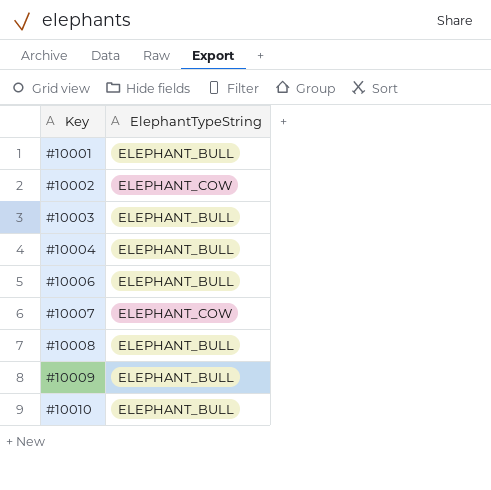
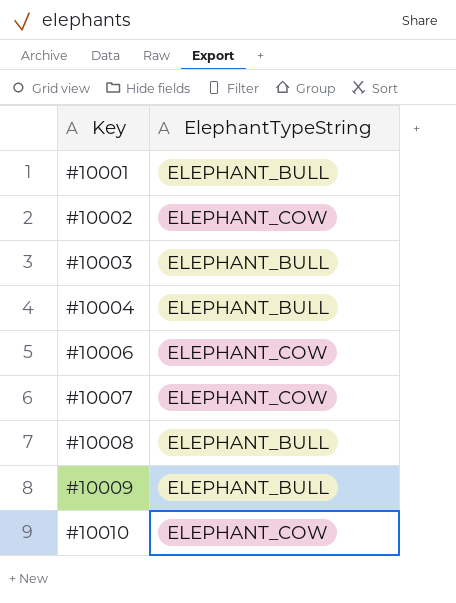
#10006 | ElephantTypeString: ELEPHANT_BULL -> ELEPHANT_COW
#10010 | ElephantTypeString: ELEPHANT_BULL -> ELEPHANT_COW

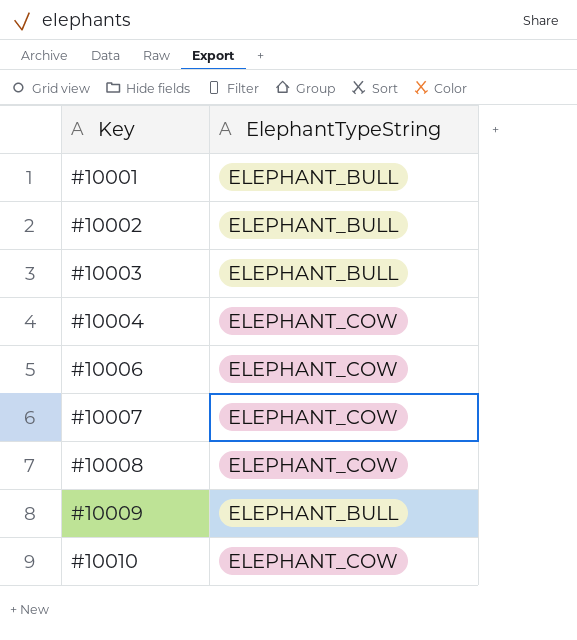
#10002 | ElephantTypeString: ELEPHANT_COW -> ELEPHANT_BULL
#10004 | ElephantTypeString: ELEPHANT_BULL -> ELEPHANT_COW
#10008 | ElephantTypeString: ELEPHANT_BULL -> ELEPHANT_COW

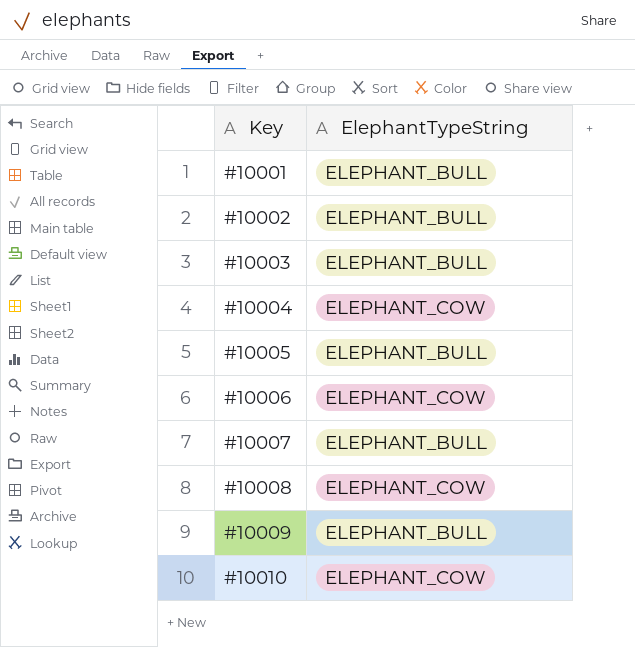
row #10005: none -> ELEPHANT_BULL
#10007 | ElephantTypeString: ELEPHANT_COW -> ELEPHANT_BULL

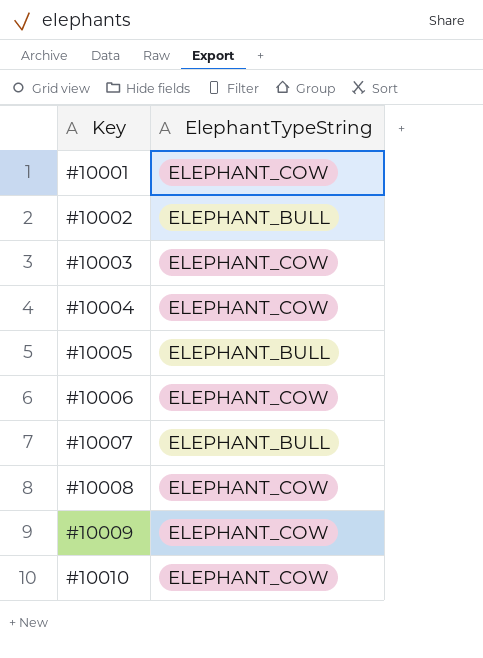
#10001 | ElephantTypeString: ELEPHANT_BULL -> ELEPHANT_COW
#10003 | ElephantTypeString: ELEPHANT_BULL -> ELEPHANT_COW
#10009 | ElephantTypeString: ELEPHANT_BULL -> ELEPHANT_COW

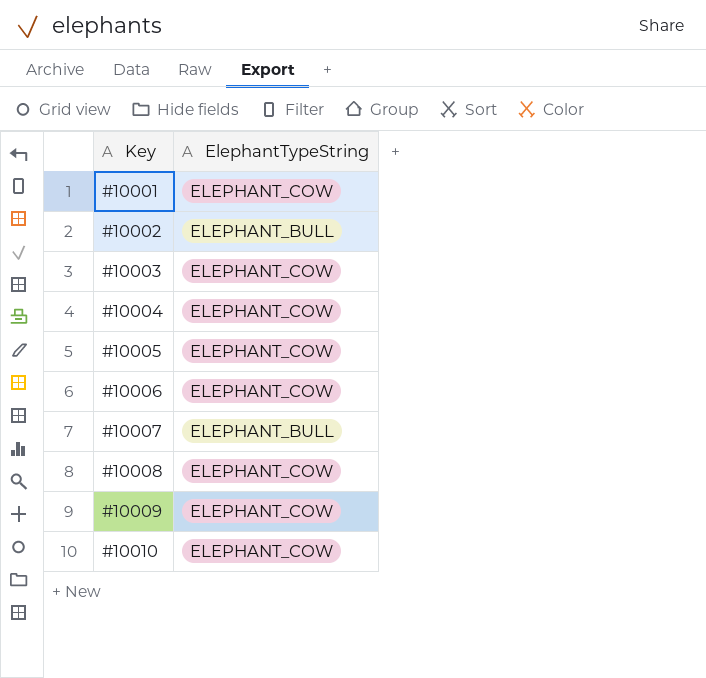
#10005 | ElephantTypeString: ELEPHANT_BULL -> ELEPHANT_COW

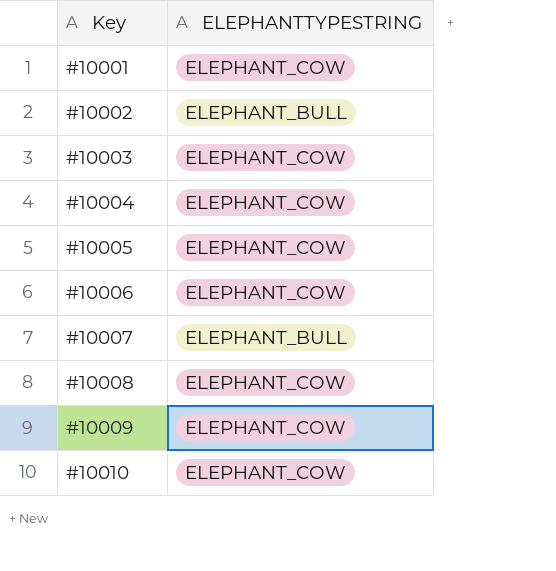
column name: ElephantTypeString -> ELEPHANTTYPESTRING

